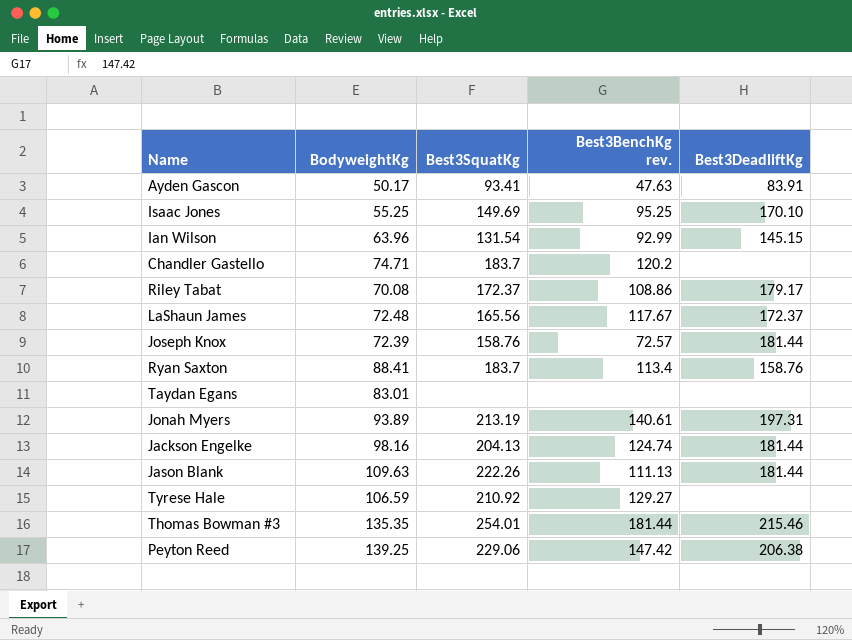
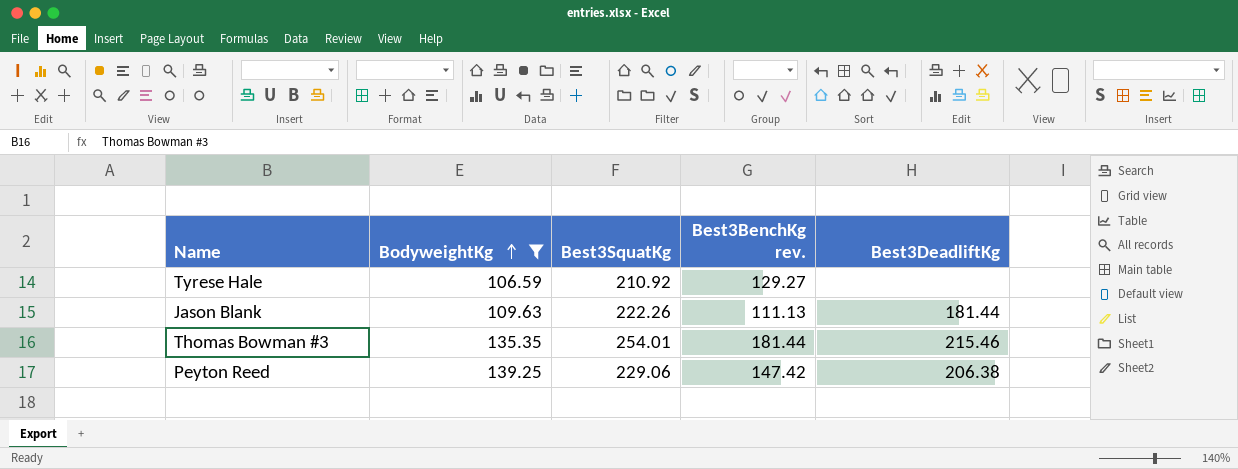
filter: none -> BodyweightKg >= 106.59
row order: none -> BodyweightKg ascending

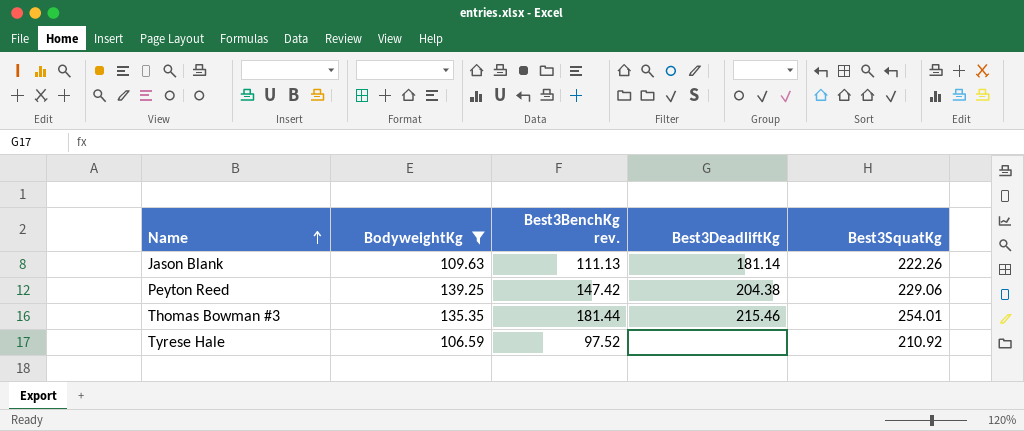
row order: BodyweightKg ascending -> Name ascending
column Best3SquatKg | position: 3 -> 5
Jason Blank | Best3DeadliftKg: 181.44 -> 181.14
Peyton Reed | Best3DeadliftKg: 206.38 -> 204.38
Tyrese Hale | Best3BenchKg rev.: 129.27 -> 97.52

